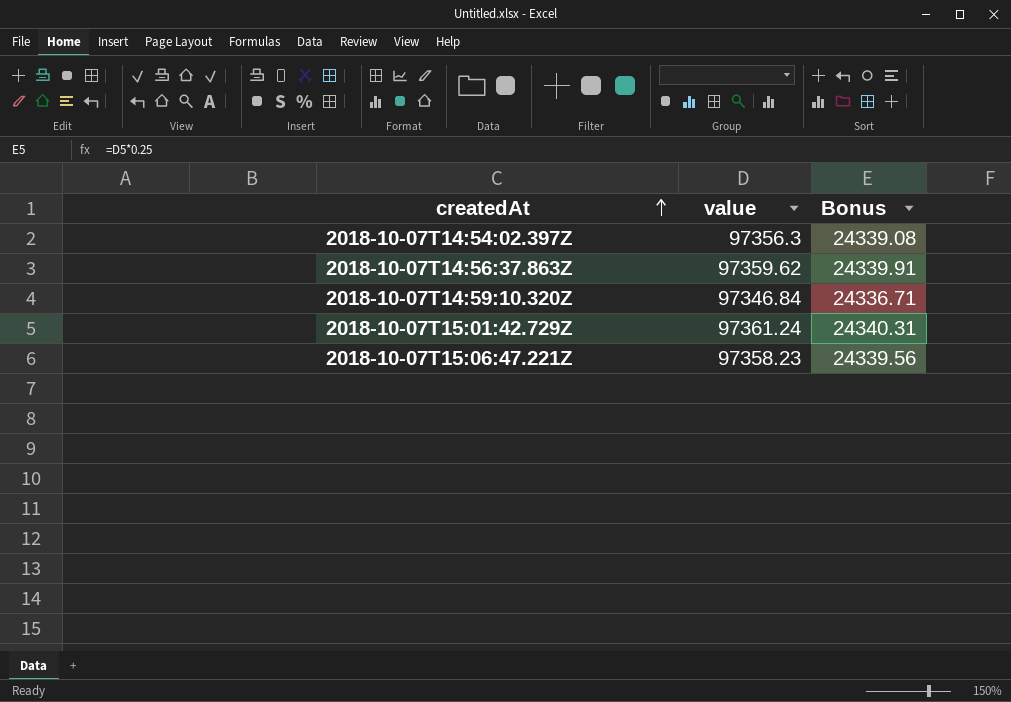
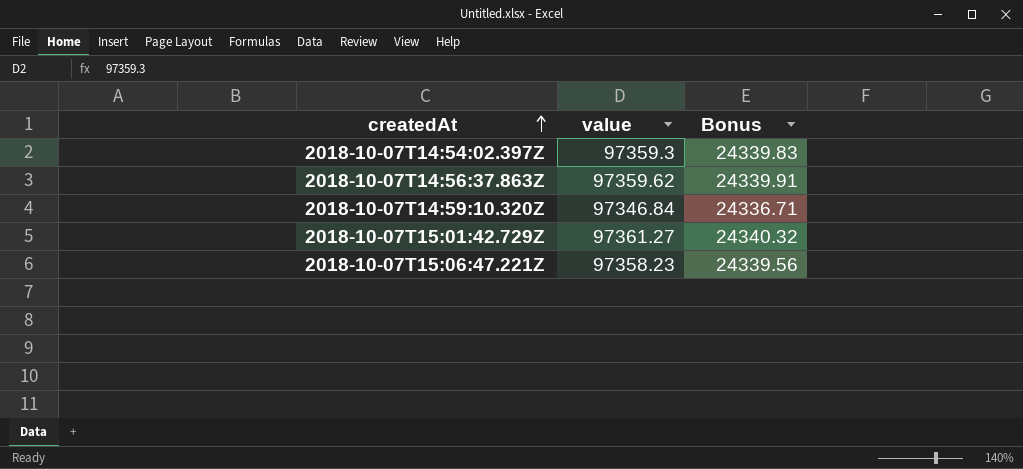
2018-10-07T14:54:02.397Z | value: 97356.3 -> 97359.3
2018-10-07T14:54:02.397Z | Bonus: 24339.08 -> 24339.83
2018-10-07T15:01:42.729Z | value: 97361.24 -> 97361.27
2018-10-07T15:01:42.729Z | Bonus: 24340.31 -> 24340.32

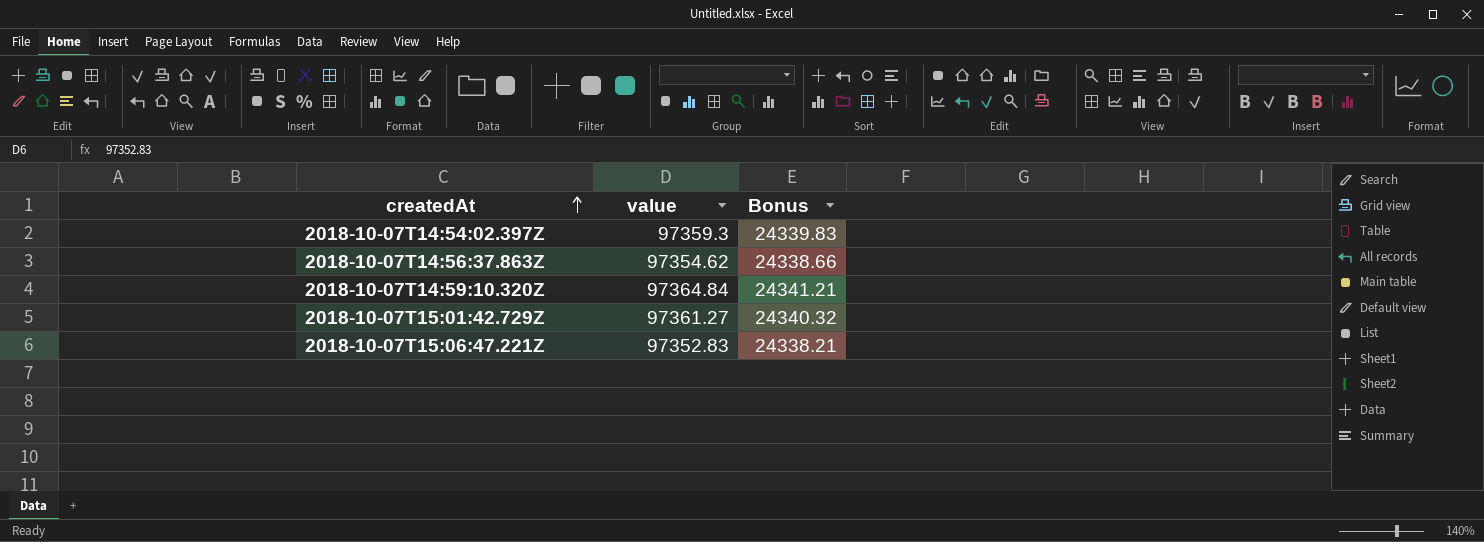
2018-10-07T14:56:37.863Z | value: 97359.62 -> 97354.62
2018-10-07T14:56:37.863Z | Bonus: 24339.91 -> 24338.66
2018-10-07T14:59:10.320Z | value: 97346.84 -> 97364.84
2018-10-07T14:59:10.320Z | Bonus: 24336.71 -> 24341.21
2018-10-07T15:06:47.221Z | value: 97358.23 -> 97352.83
2018-10-07T15:06:47.221Z | Bonus: 24339.56 -> 24338.21

